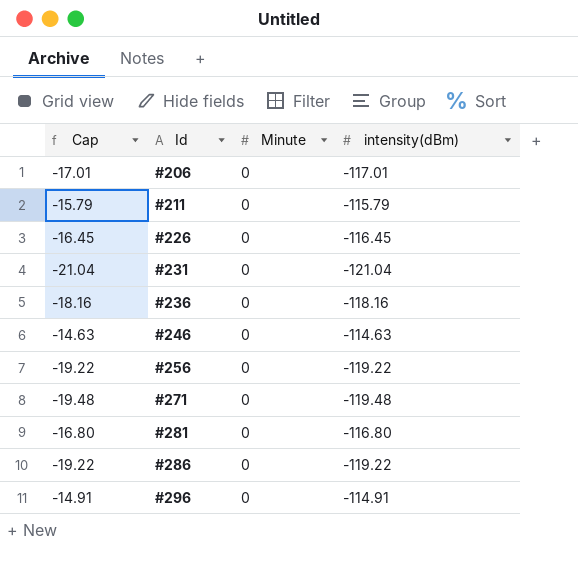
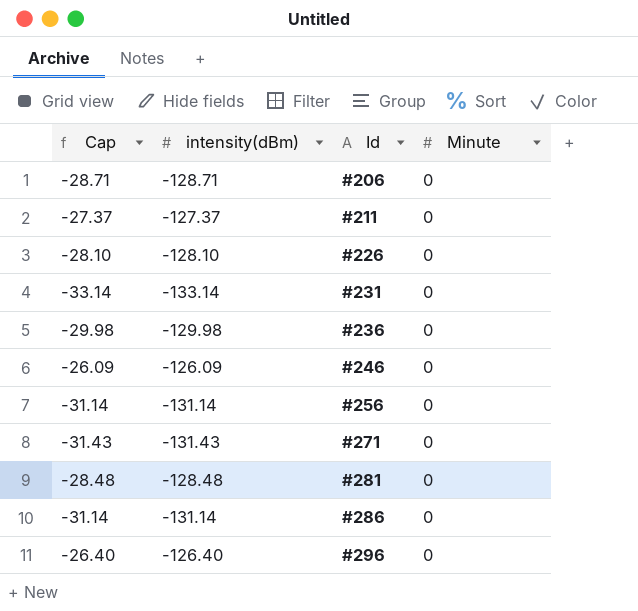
column intensity(dBm) | position: 4 -> 2
#206 | Cap: -17.01 -> -28.71
#206 | intensity(dBm): -117.01 -> -128.71
#211 | Cap: -15.79 -> -27.37
#211 | intensity(dBm): -115.79 -> -127.37
#226 | Cap: -16.45 -> -28.10
#226 | intensity(dBm): -116.45 -> -128.10
#231 | Cap: -21.04 -> -33.14
#231 | intensity(dBm): -121.04 -> -133.14
#236 | Cap: -18.16 -> -29.98
#236 | intensity(dBm): -118.16 -> -129.98
#246 | Cap: -14.63 -> -26.09
#246 | intensity(dBm): -114.63 -> -126.09
#256 | Cap: -19.22 -> -31.14
#256 | intensity(dBm): -119.22 -> -131.14
#271 | Cap: -19.48 -> -31.43
#271 | intensity(dBm): -119.48 -> -131.43
#281 | Cap: -16.80 -> -28.48
#281 | intensity(dBm): -116.80 -> -128.48
#286 | Cap: -19.22 -> -31.14
#286 | intensity(dBm): -119.22 -> -131.14
#296 | Cap: -14.91 -> -26.40
#296 | intensity(dBm): -114.91 -> -126.40

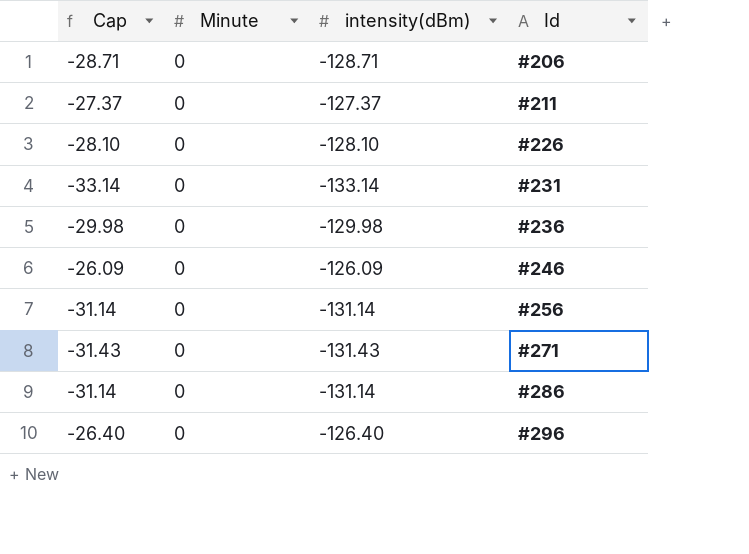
column Minute | position: 4 -> 2
row #281: -28.48 | -128.48 | 0 -> none

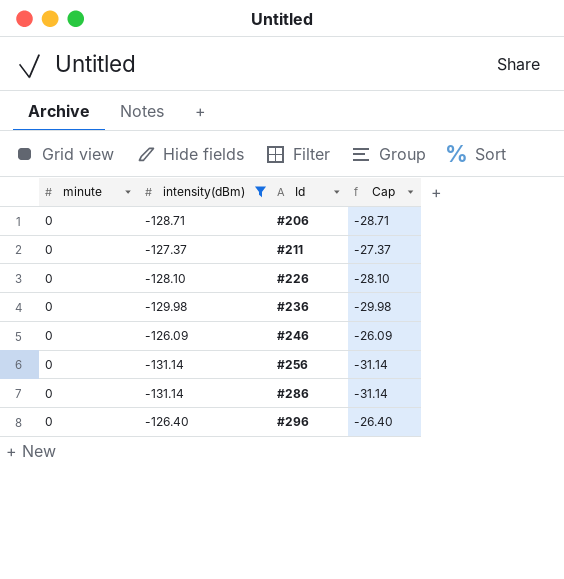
filter: none -> intensity(dBm) >= -131.14
column name: Minute -> minute
column Cap | position: 1 -> 4

